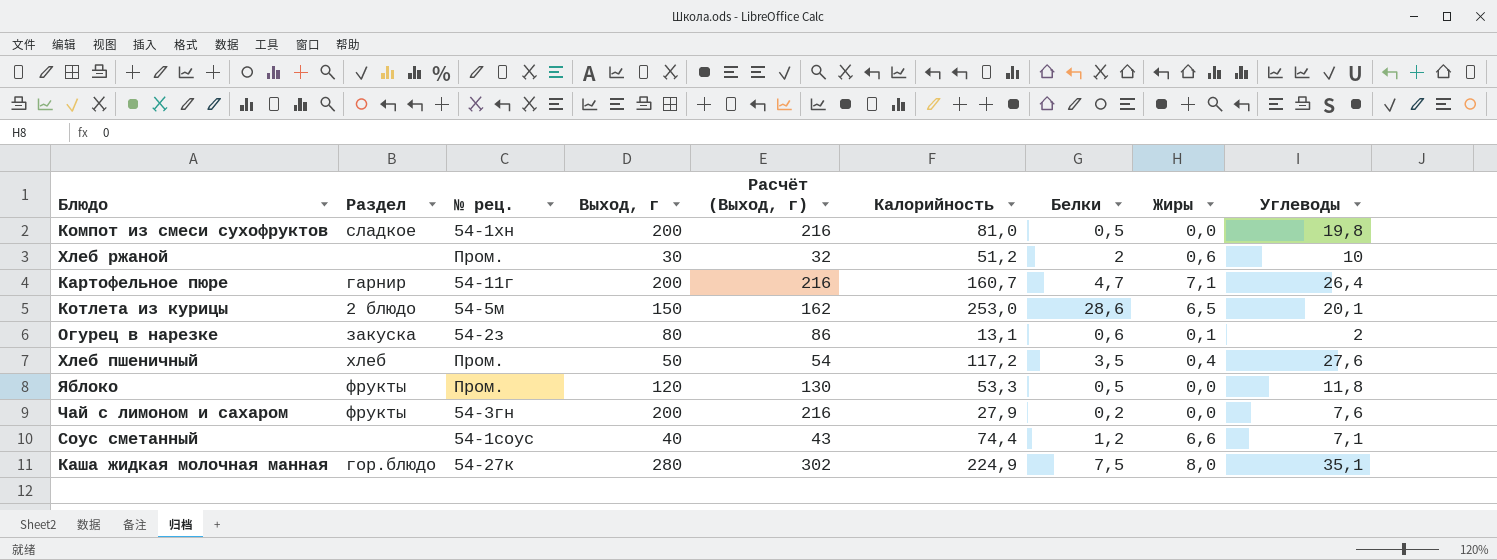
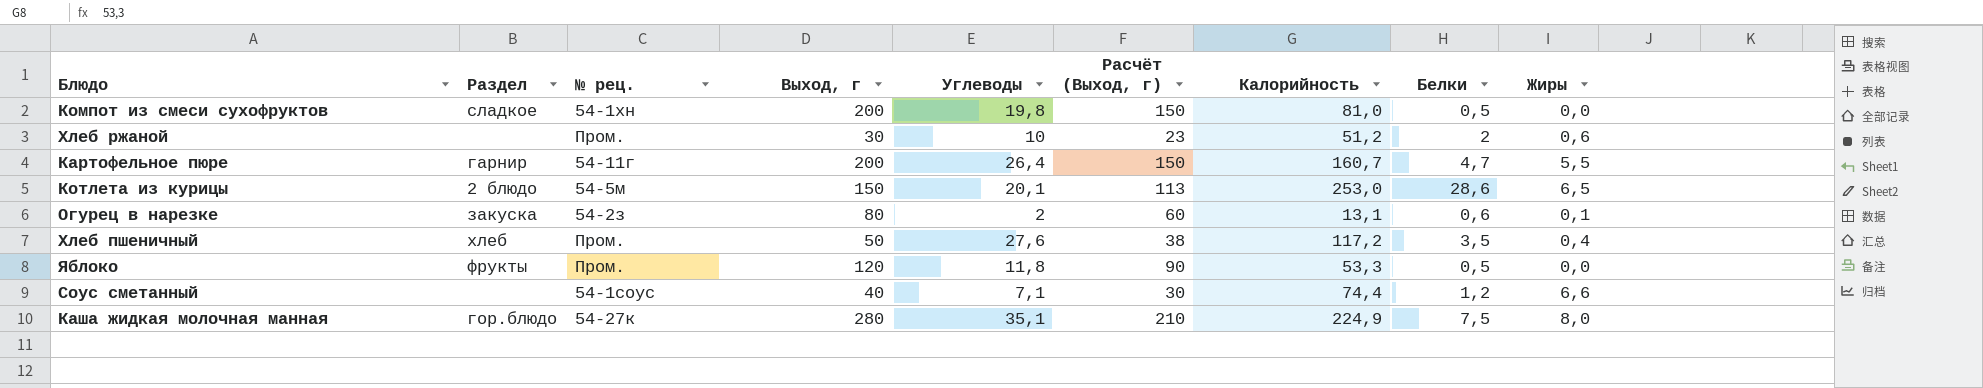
column Углеводы | position: 9 -> 5
column Расчёт (Выход, г) | formula: [Выход, г] * 1,08 -> [Выход, г] * 0,75
row Чай с лимоном и сахаром: фрукты | 54-3гн | 200 | 216 | 27,9 | 0,2 | 0,0 | 7,6 -> none
Картофельное пюре | Жиры: 7,1 -> 5,5

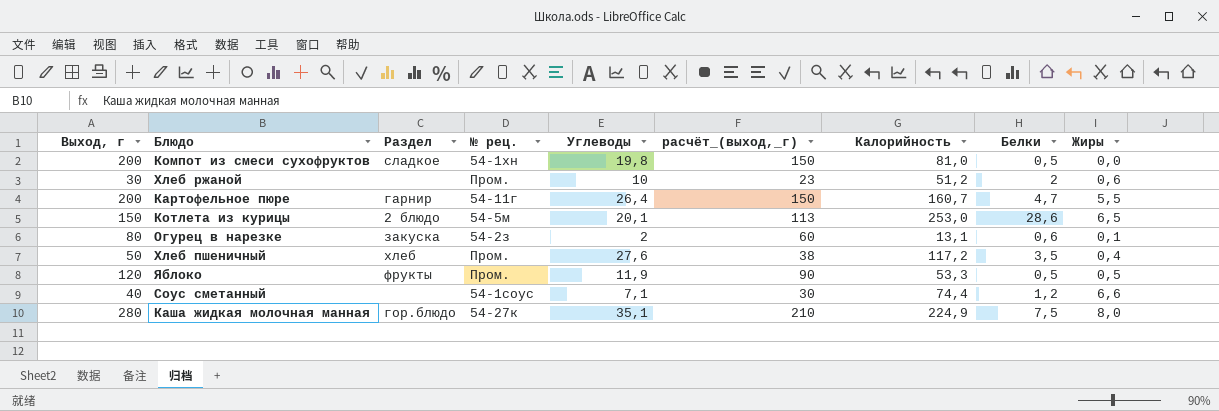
column Выход, г | position: 4 -> 1
column name: Расчёт (Выход, г) -> расчёт_(выход,_г)
Яблоко | Углеводы: 11,8 -> 11,9
Яблоко | Жиры: 0,0 -> 0,5

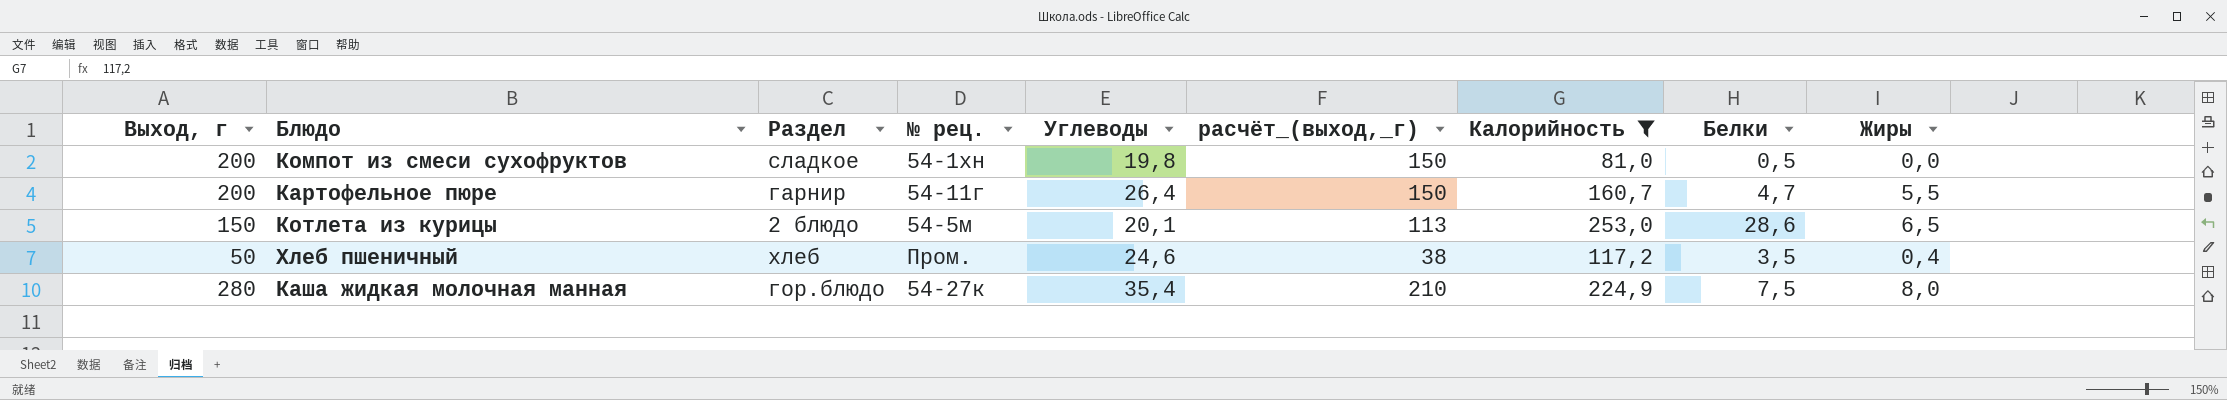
filter: none -> Калорийность >= 81,0
Хлеб пшеничный | Углеводы: 27,6 -> 24,6
Каша жидкая молочная манная | Углеводы: 35,1 -> 35,4

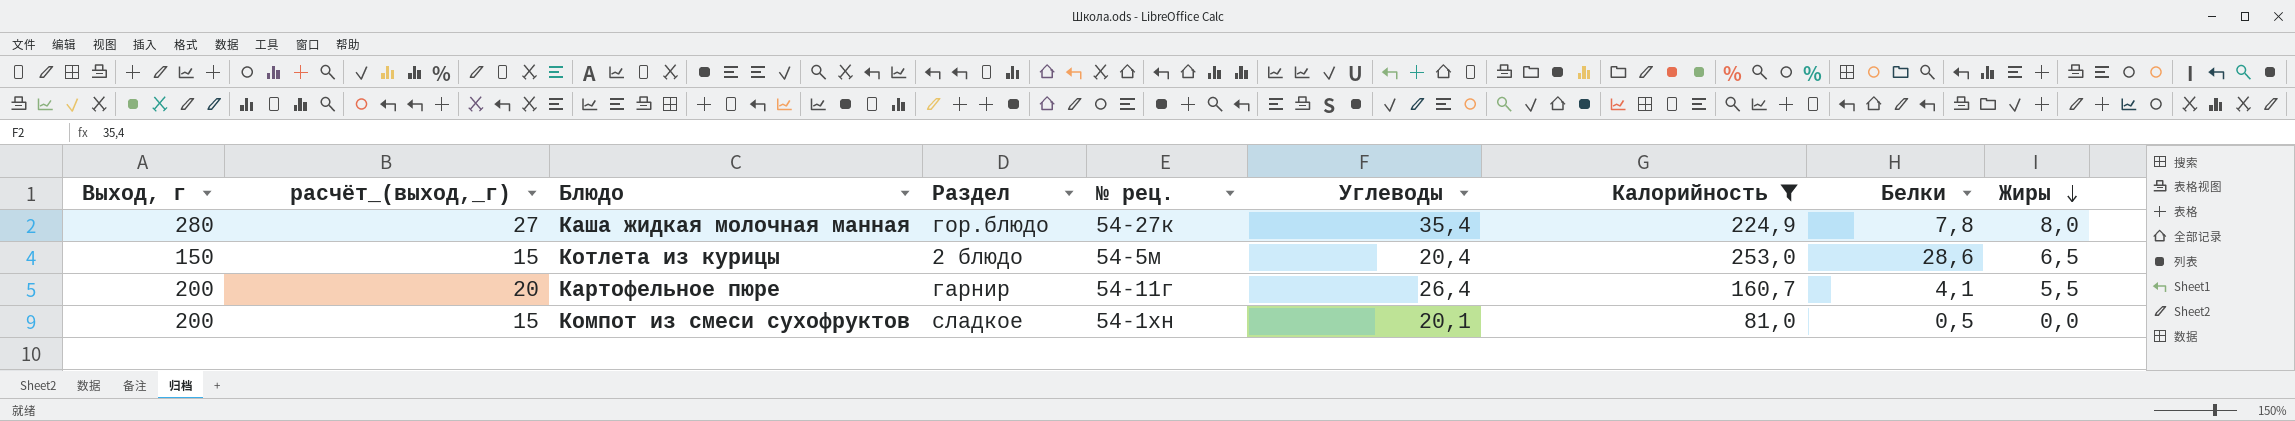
row order: none -> Жиры descending
column расчёт_(выход,_г) | formula: [Выход, г] * 0,75 -> [Углеводы] * 0,75
column расчёт_(выход,_г) | position: 6 -> 2
row Хлеб пшеничный: 50 | хлеб | Пром. | 24,6 | 38 | 117,2 | 3,5 | 0,4 -> none
Каша жидкая молочная манная | Белки: 7,5 -> 7,8
Котлета из курицы | Углеводы: 20,1 -> 20,4
Картофельное пюре | Белки: 4,7 -> 4,1
Компот из смеси сухофруктов | Углеводы: 19,8 -> 20,1

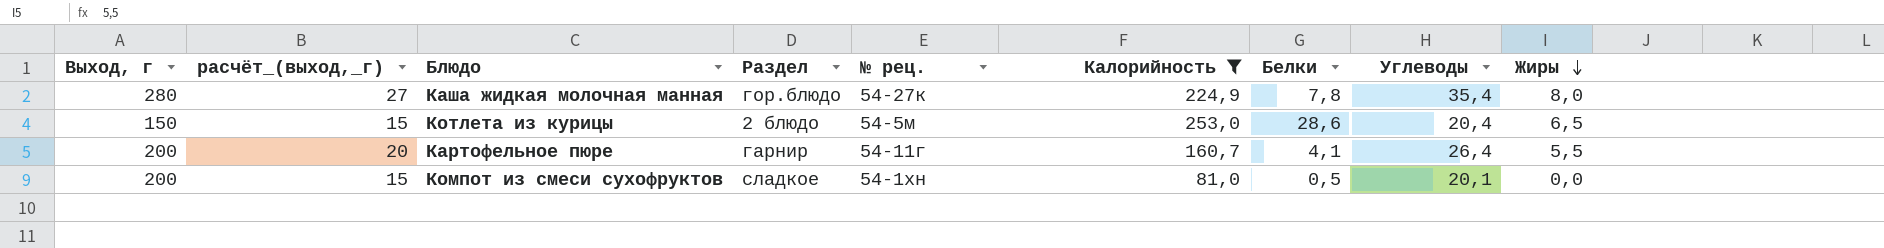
column Углеводы | position: 6 -> 8

